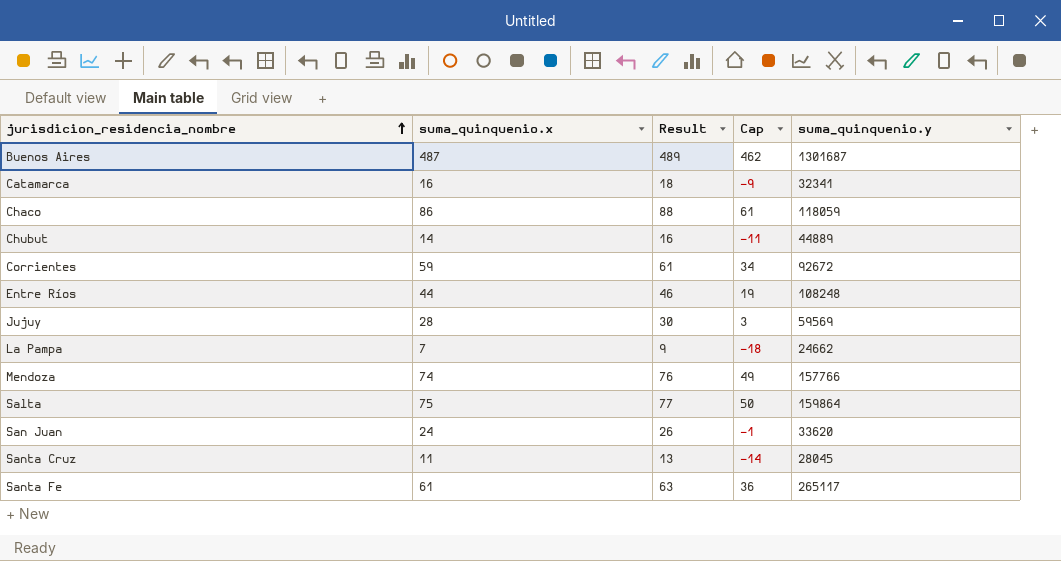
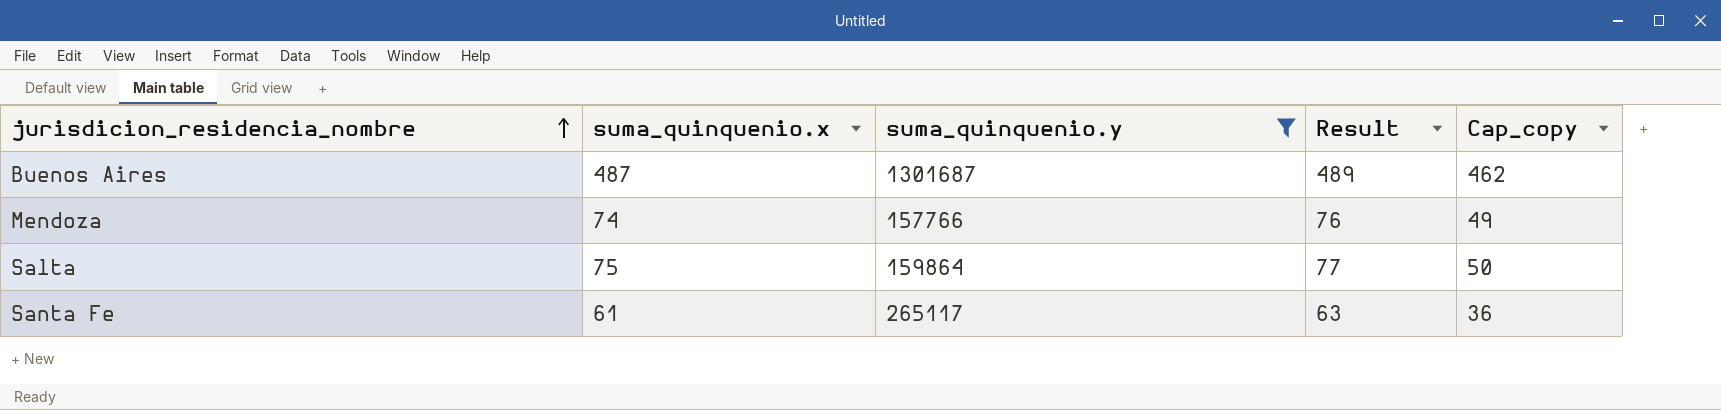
filter: none -> suma_quinquenio.y >= 157766
column suma_quinquenio.y | position: 5 -> 3
column name: Cap -> Cap_copy

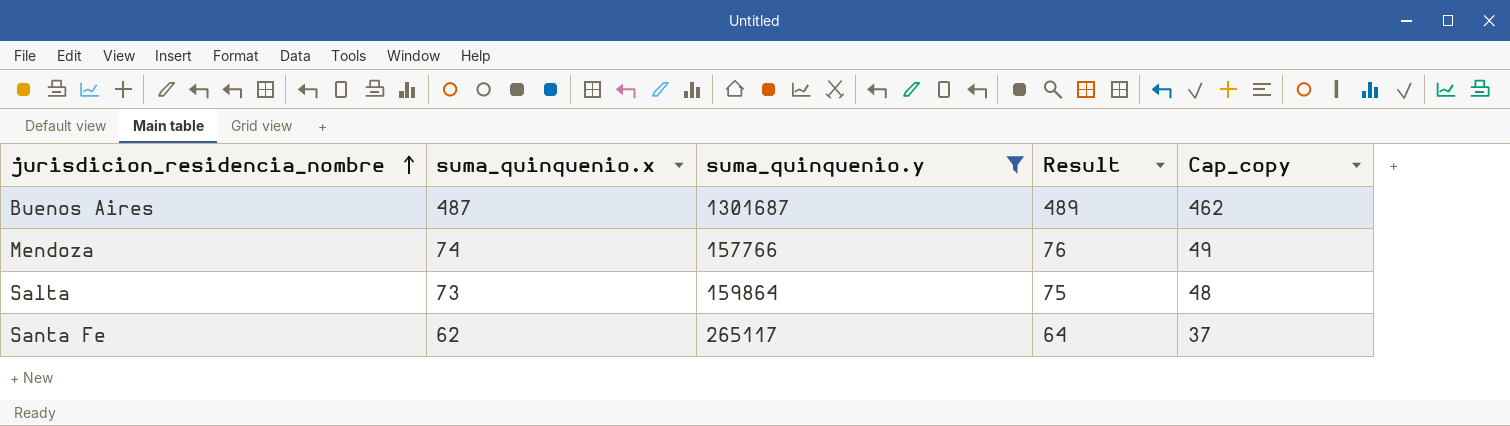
Salta | suma_quinquenio.x: 75 -> 73
Salta | Result: 77 -> 75
Salta | Cap_copy: 50 -> 48
Santa Fe | suma_quinquenio.x: 61 -> 62
Santa Fe | Result: 63 -> 64
Santa Fe | Cap_copy: 36 -> 37

